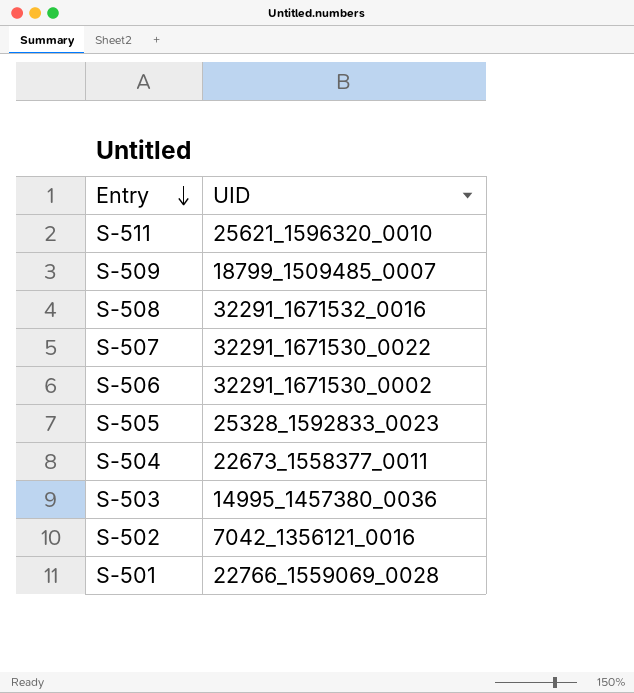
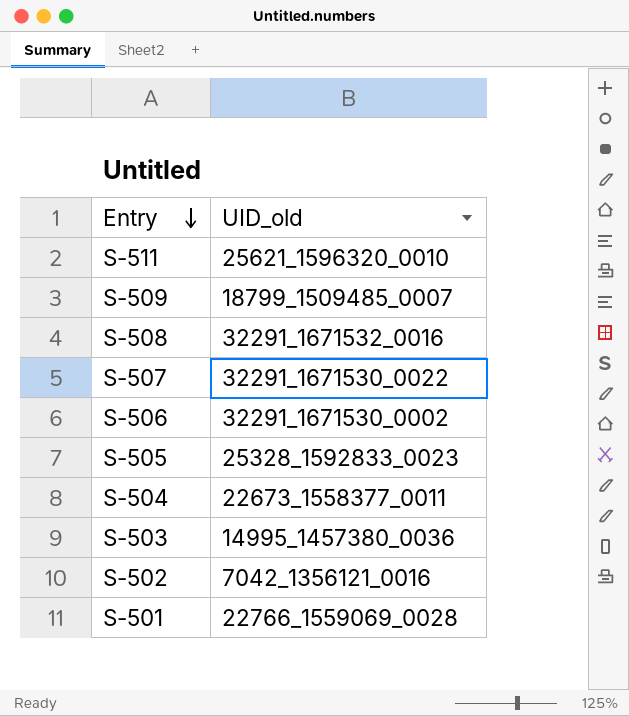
column name: UID -> UID_old

